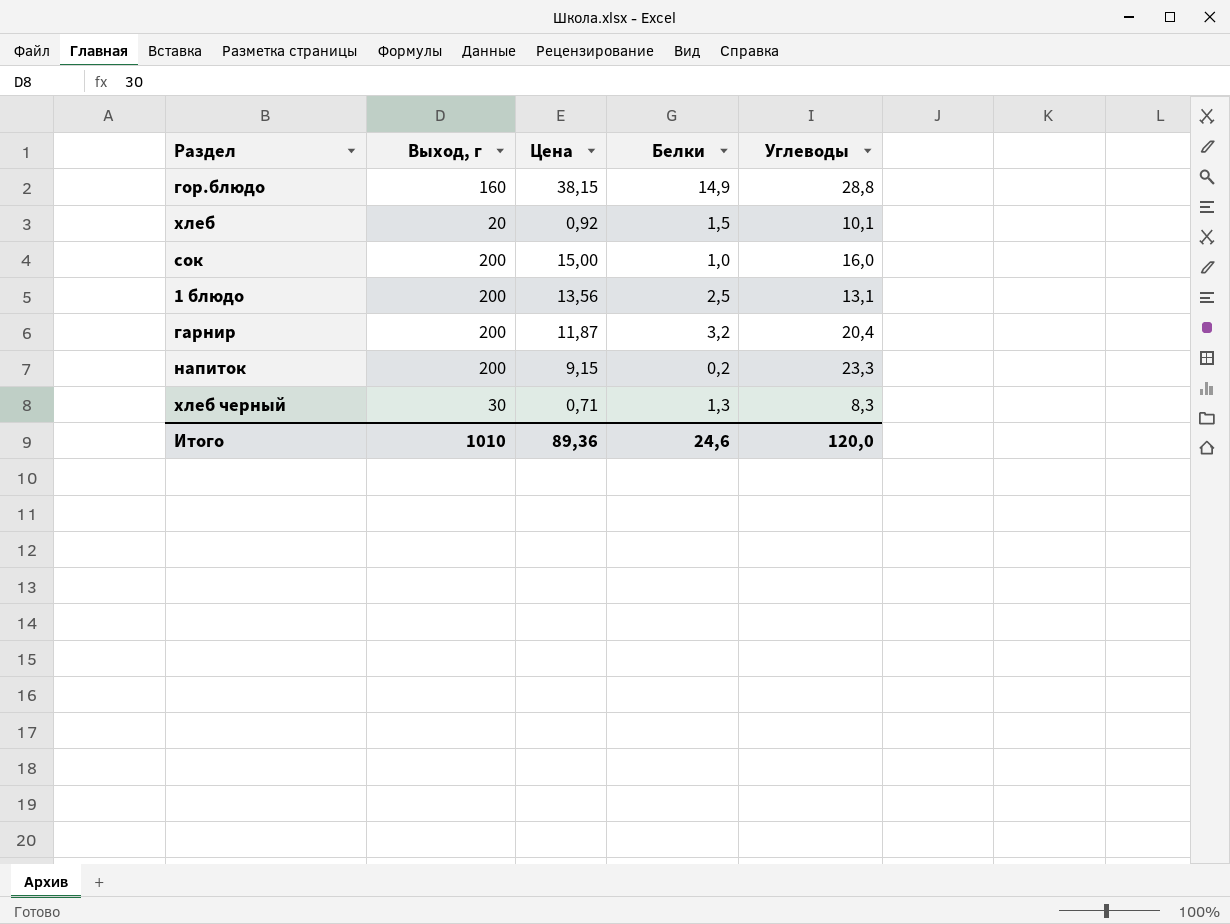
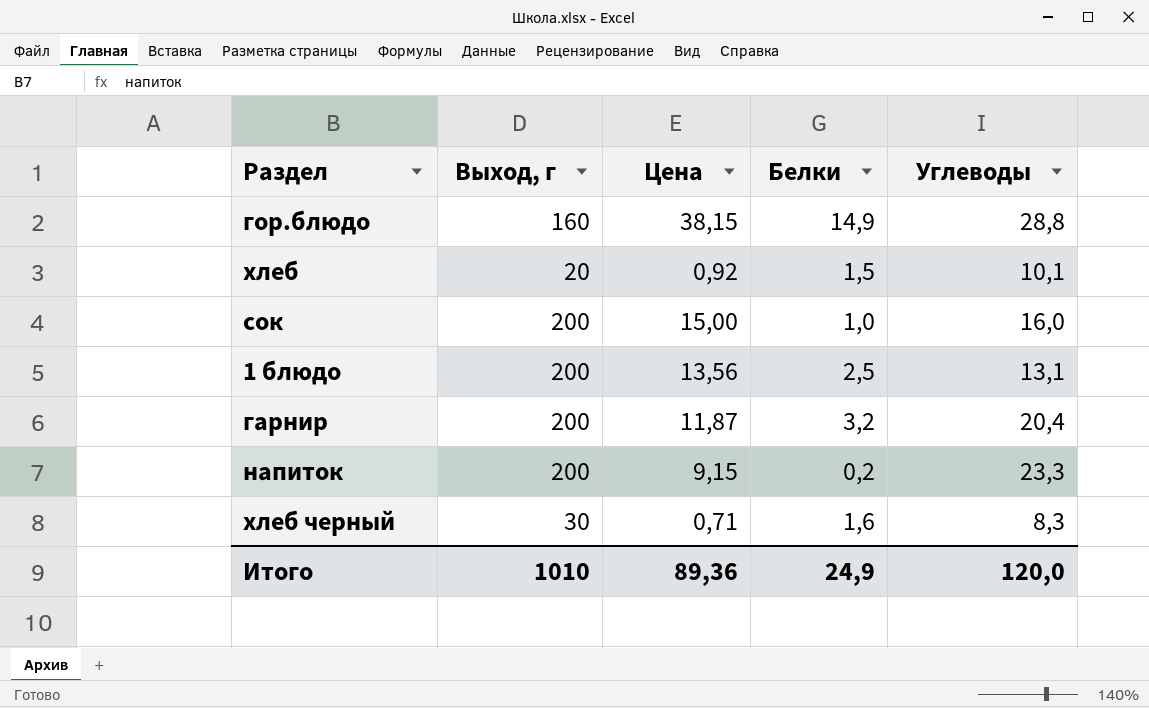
хлеб черный | Белки: 1,3 -> 1,6
Итого | Белки: 24,6 -> 24,9

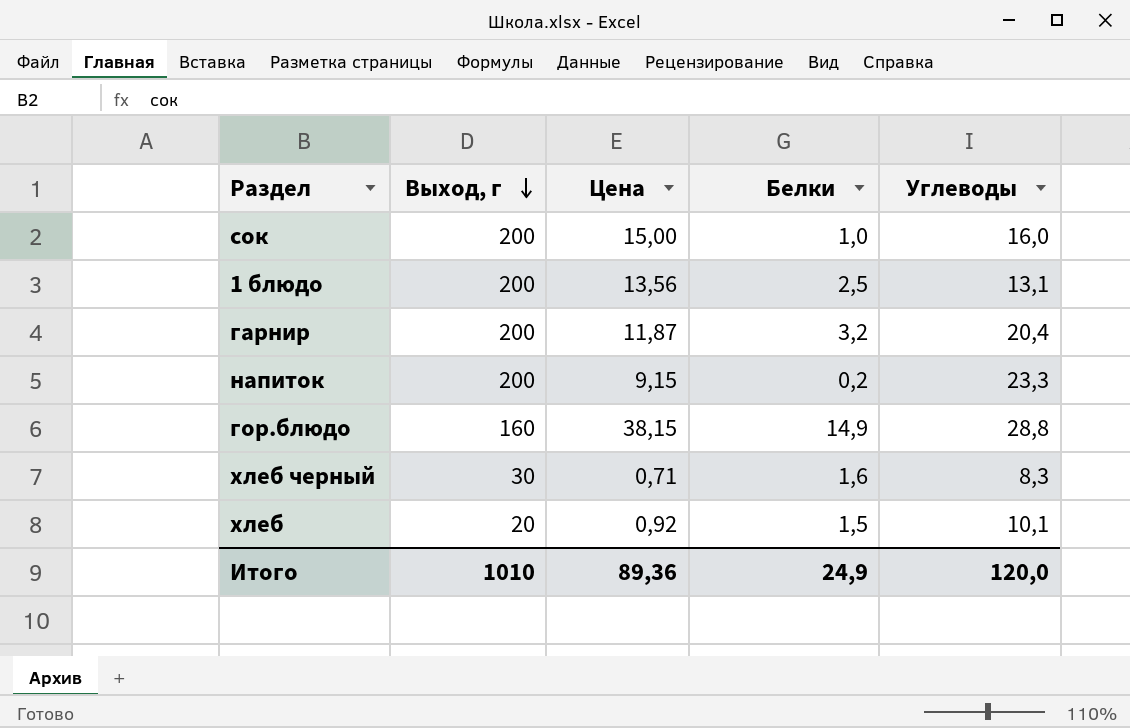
row order: none -> Выход, г descending

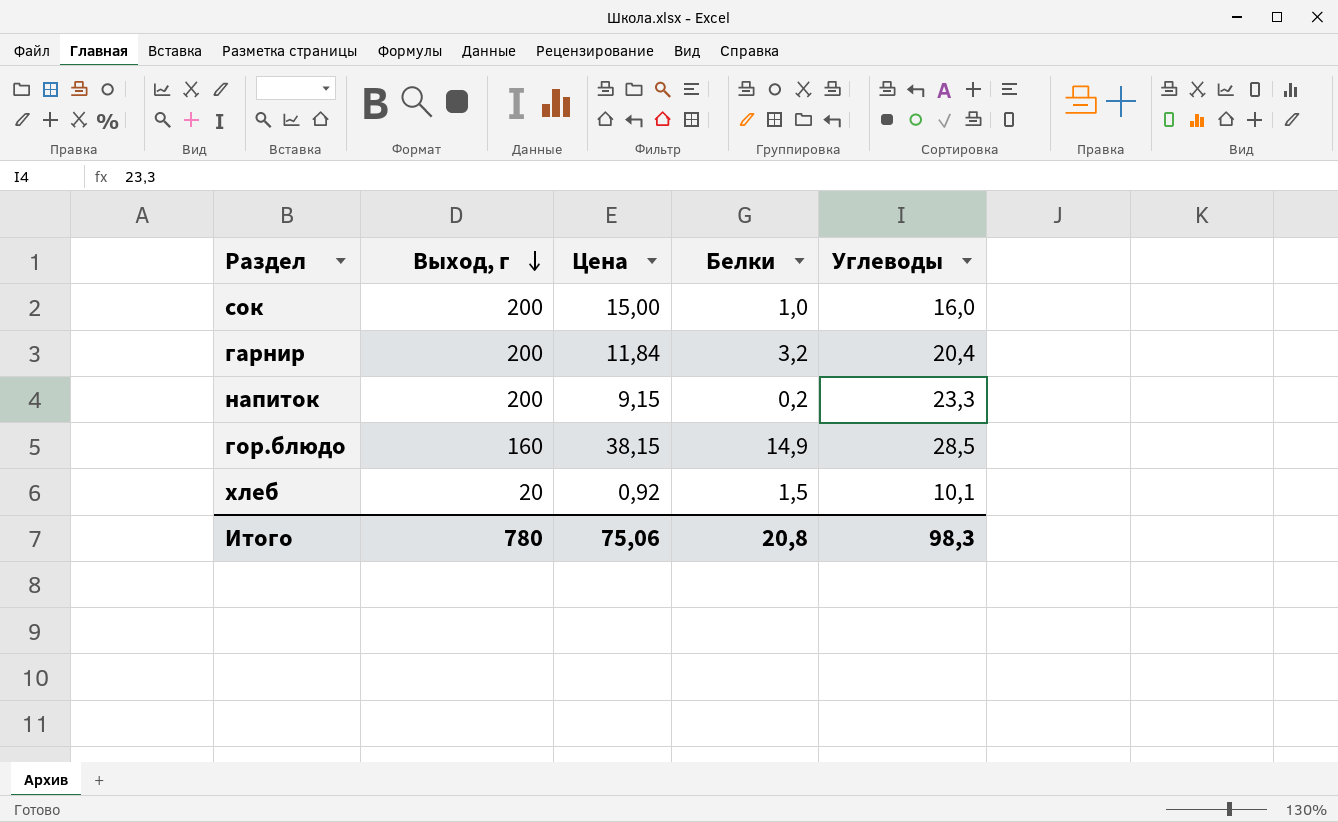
row 1 блюдо: 200 | 13,56 | 2,5 | 13,1 -> none
row хлеб черный: 30 | 0,71 | 1,6 | 8,3 -> none
гарнир | Цена: 11,87 -> 11,84
гор.блюдо | Углеводы: 28,8 -> 28,5
Итого | Выход, г: 1010 -> 780
Итого | Цена: 89,36 -> 75,06
Итого | Белки: 24,9 -> 20,8
Итого | Углеводы: 120,0 -> 98,3

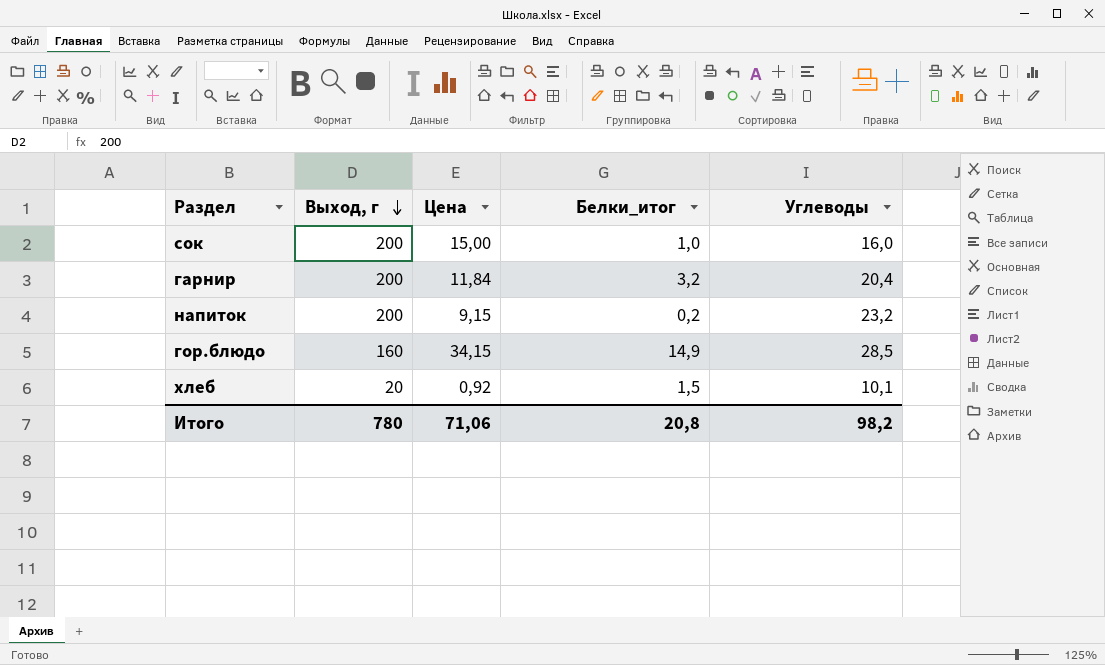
column name: Белки -> Белки_итог
напиток | Углеводы: 23,3 -> 23,2
гор.блюдо | Цена: 38,15 -> 34,15
Итого | Цена: 75,06 -> 71,06
Итого | Углеводы: 98,3 -> 98,2

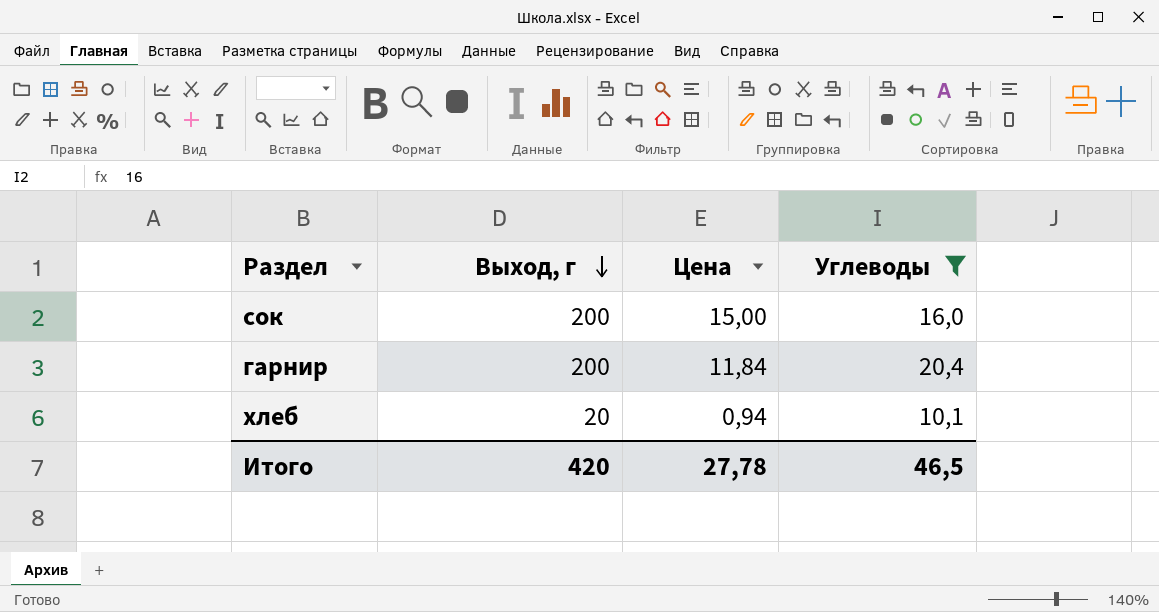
filter: none -> Углеводы <= 20,4
column Белки_итог | position: 4 -> none
хлеб | Цена: 0,92 -> 0,94
Итого | Выход, г: 780 -> 420
Итого | Цена: 71,06 -> 27,78
Итого | Углеводы: 98,2 -> 46,5

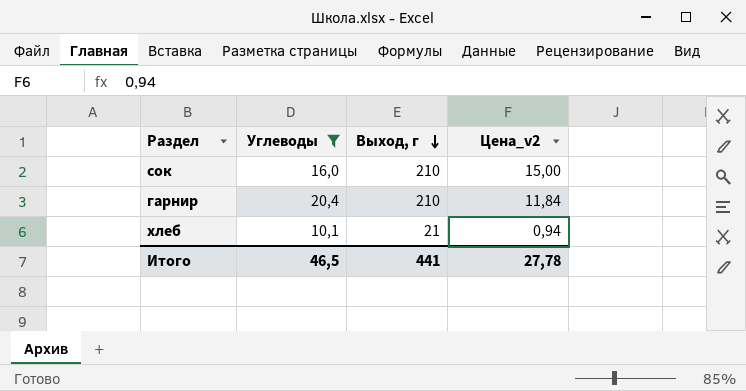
column Углеводы | position: 4 -> 2
column name: Цена -> Цена_v2
сок | Выход, г: 200 -> 210
гарнир | Выход, г: 200 -> 210
хлеб | Выход, г: 20 -> 21
Итого | Выход, г: 420 -> 441

